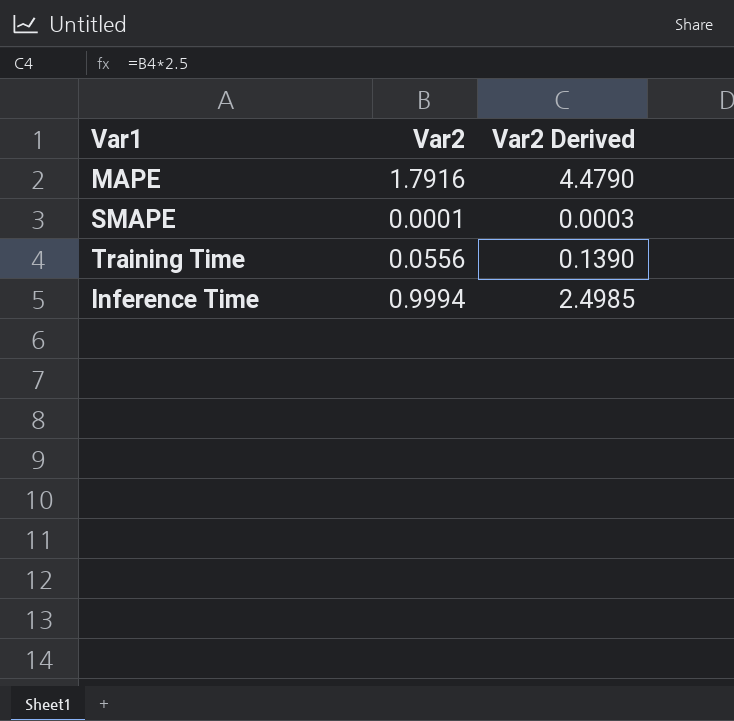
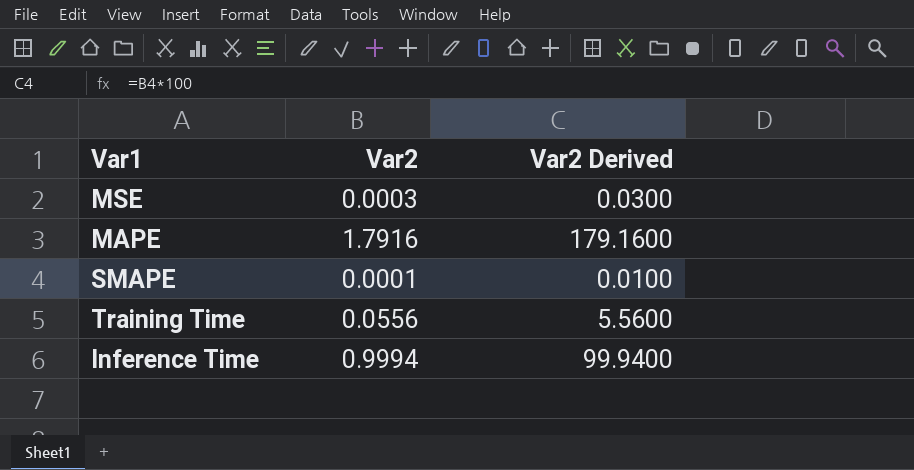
column Var2 Derived | formula: [Var2] * 2.5 -> [Var2] * 100
row MSE: none -> 0.0003 | 0.0300

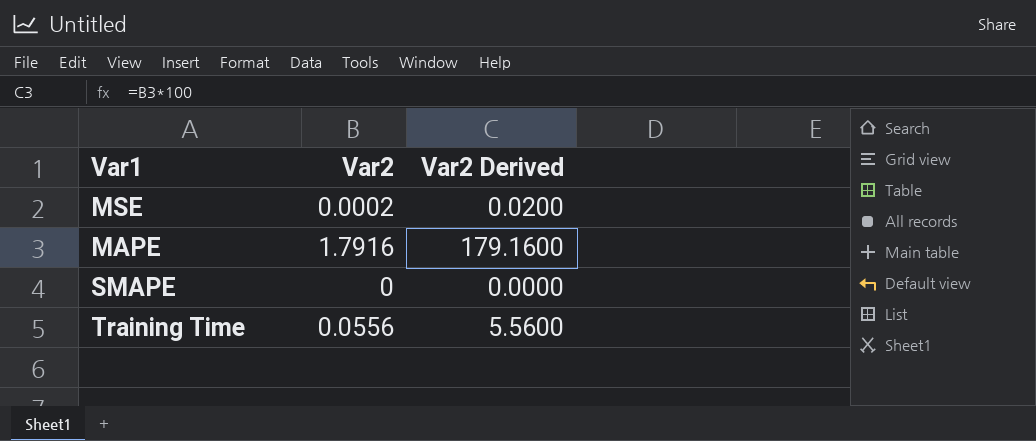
row Inference Time: 0.9994 | 99.9400 -> none
MSE | Var2: 0.0003 -> 0.0002
MSE | Var2 Derived: 0.0300 -> 0.0200
SMAPE | Var2: 0.0001 -> 0
SMAPE | Var2 Derived: 0.0100 -> 0.0000

